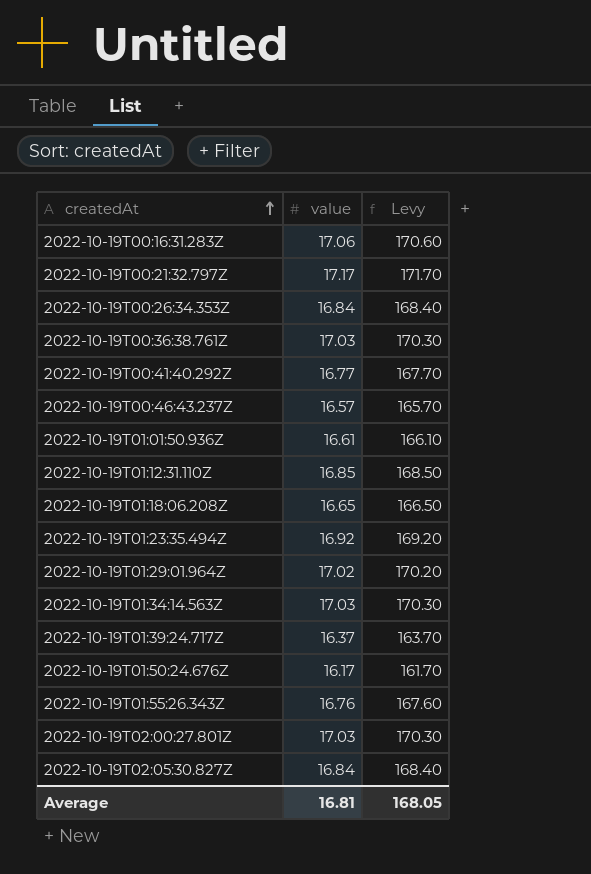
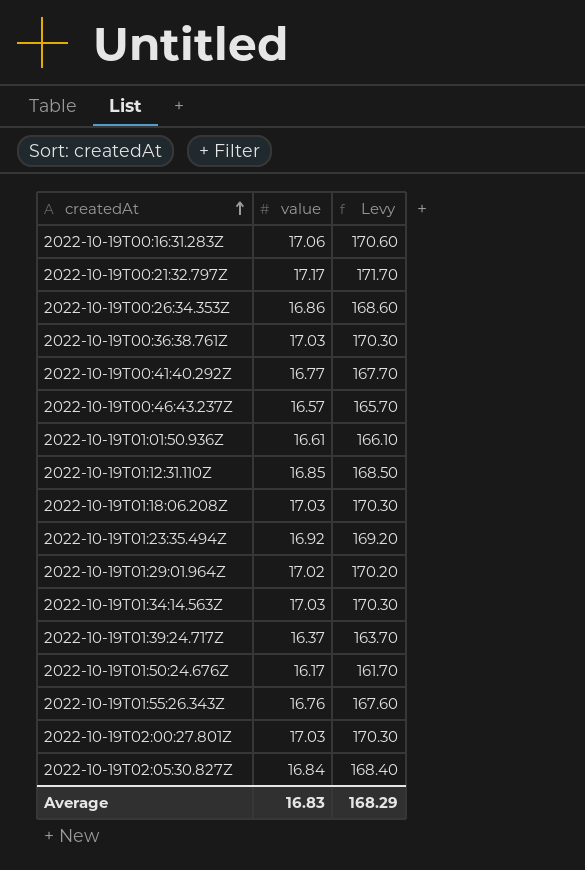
2022-10-19T00:26:34.353Z | value: 16.84 -> 16.86
2022-10-19T00:26:34.353Z | Levy: 168.40 -> 168.60
2022-10-19T01:18:06.208Z | value: 16.65 -> 17.03
2022-10-19T01:18:06.208Z | Levy: 166.50 -> 170.30
Average | value: 16.81 -> 16.83
Average | Levy: 168.05 -> 168.29

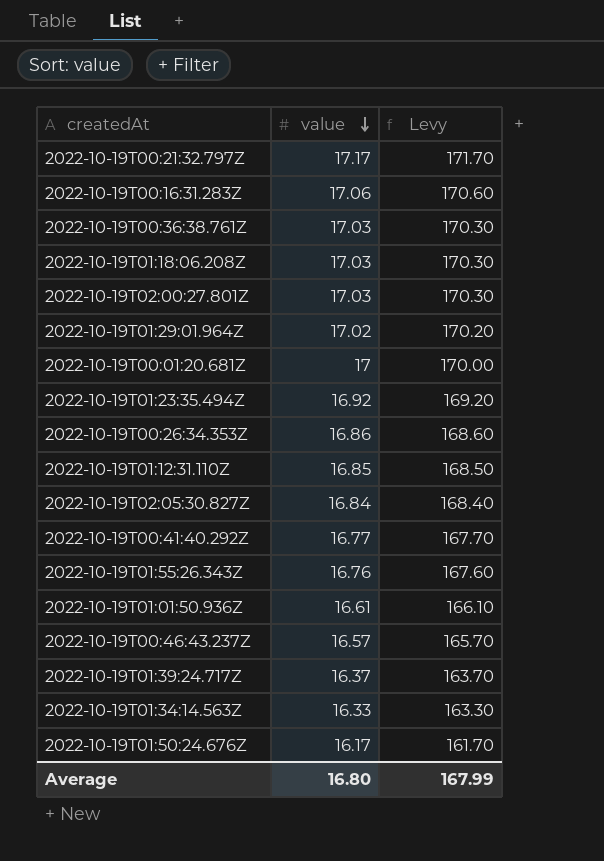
row order: createdAt ascending -> value descending
row 2022-10-19T00:01:20.681Z: none -> 17 | 170.00
2022-10-19T01:34:14.563Z | value: 17.03 -> 16.33
2022-10-19T01:34:14.563Z | Levy: 170.30 -> 163.30
Average | value: 16.83 -> 16.80
Average | Levy: 168.29 -> 167.99

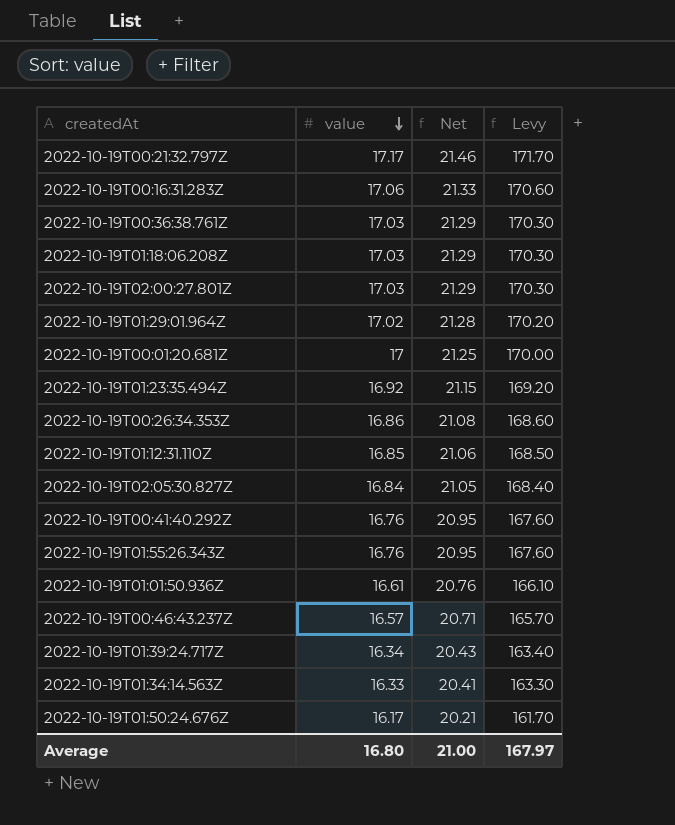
column Net | formula: none -> [value] * 1.25
2022-10-19T00:41:40.292Z | value: 16.77 -> 16.76
2022-10-19T00:41:40.292Z | Levy: 167.70 -> 167.60
2022-10-19T01:39:24.717Z | value: 16.37 -> 16.34
2022-10-19T01:39:24.717Z | Levy: 163.70 -> 163.40
Average | Levy: 167.99 -> 167.97

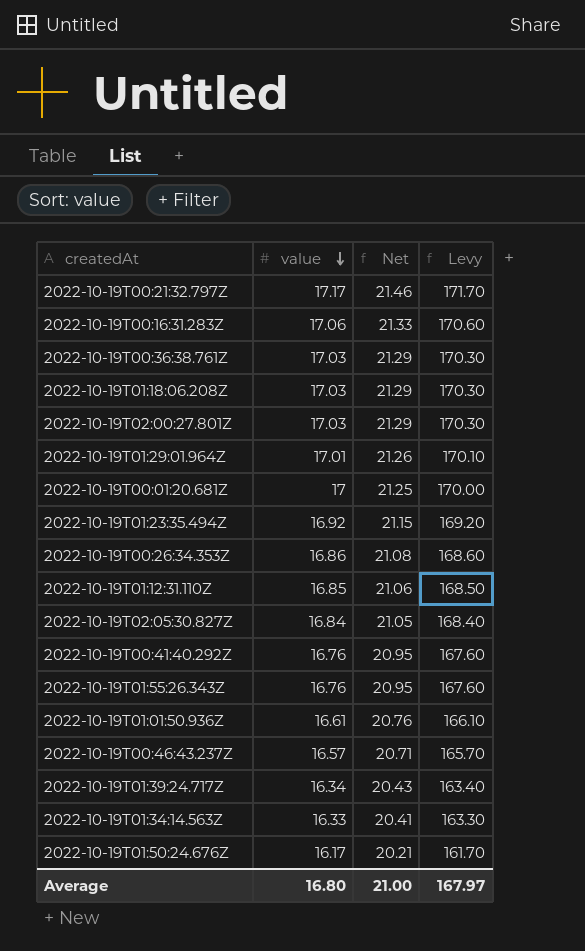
2022-10-19T01:29:01.964Z | value: 17.02 -> 17.01
2022-10-19T01:29:01.964Z | Net: 21.28 -> 21.26
2022-10-19T01:29:01.964Z | Levy: 170.20 -> 170.10

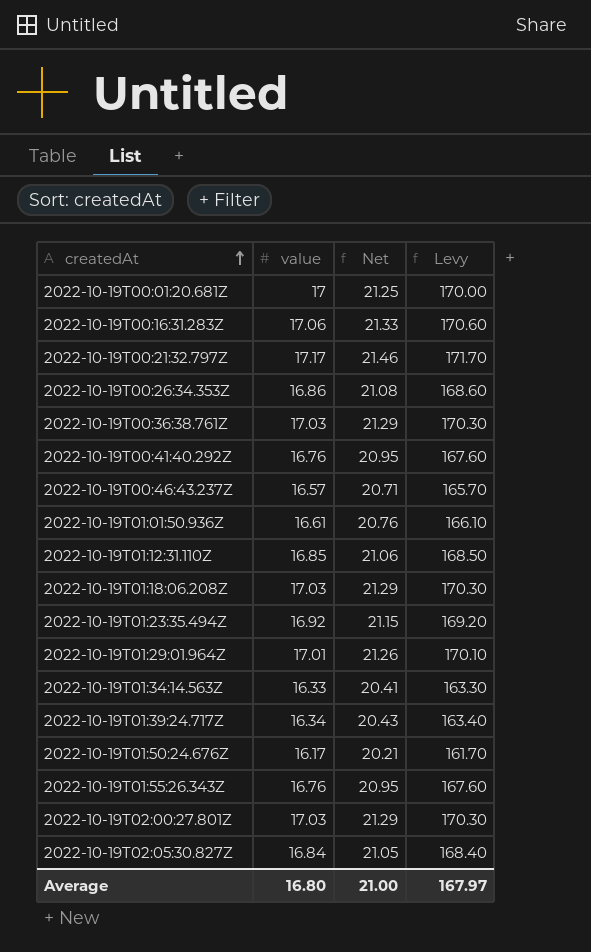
row order: value descending -> createdAt ascending

